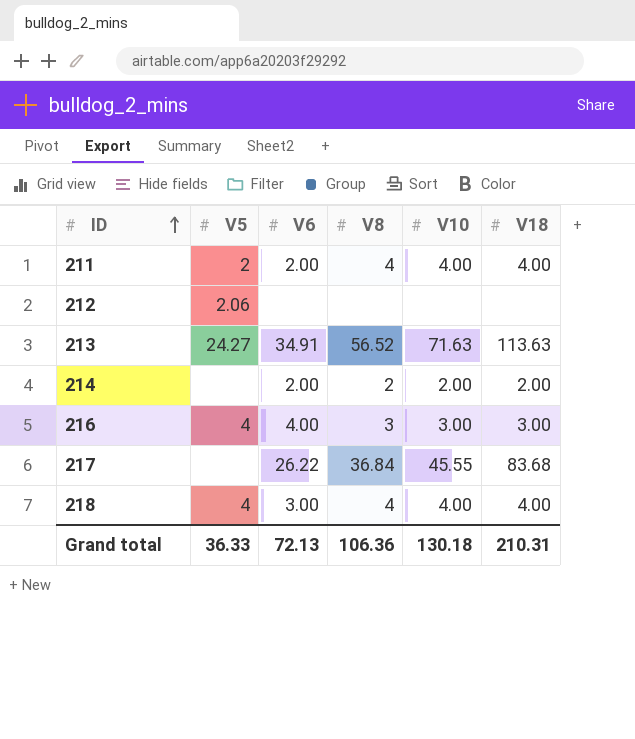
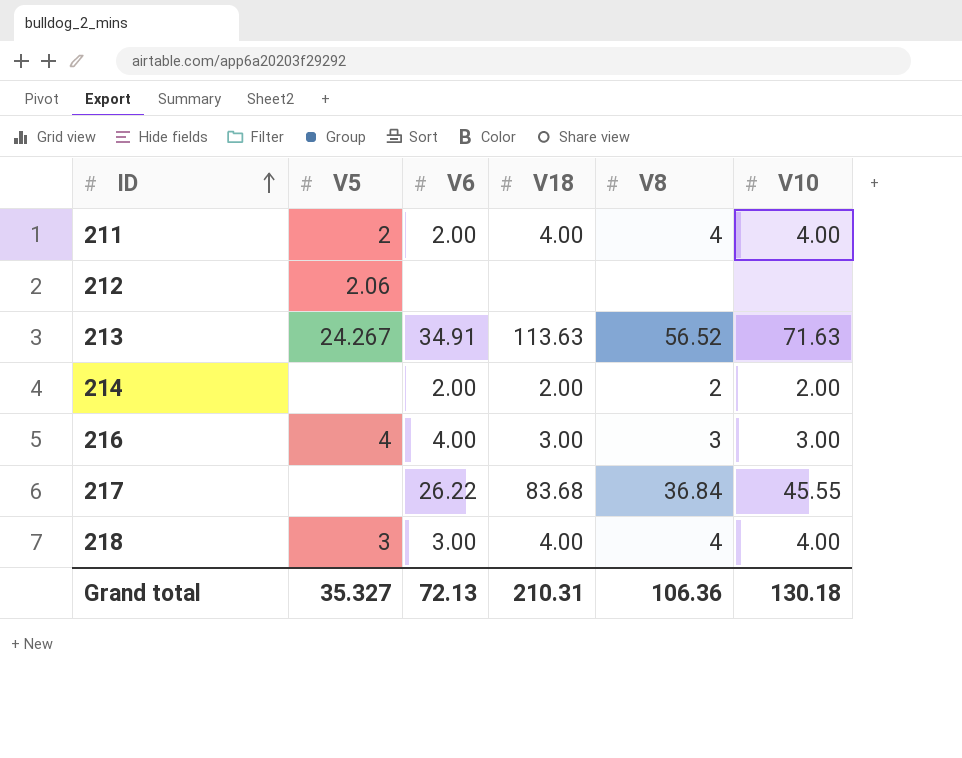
column V18 | position: 6 -> 4
213 | V5: 24.27 -> 24.267
218 | V5: 4 -> 3
Grand total | V5: 36.33 -> 35.327

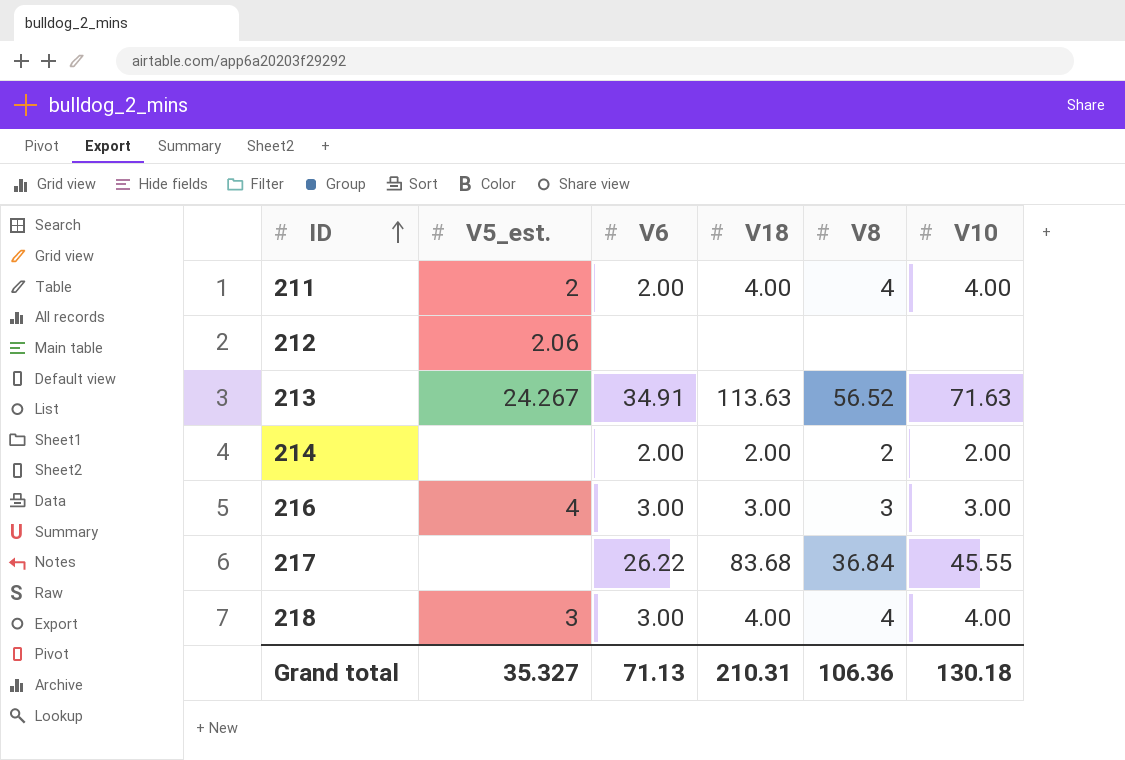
column name: V5 -> V5_est.
216 | V6: 4.00 -> 3.00
Grand total | V6: 72.13 -> 71.13

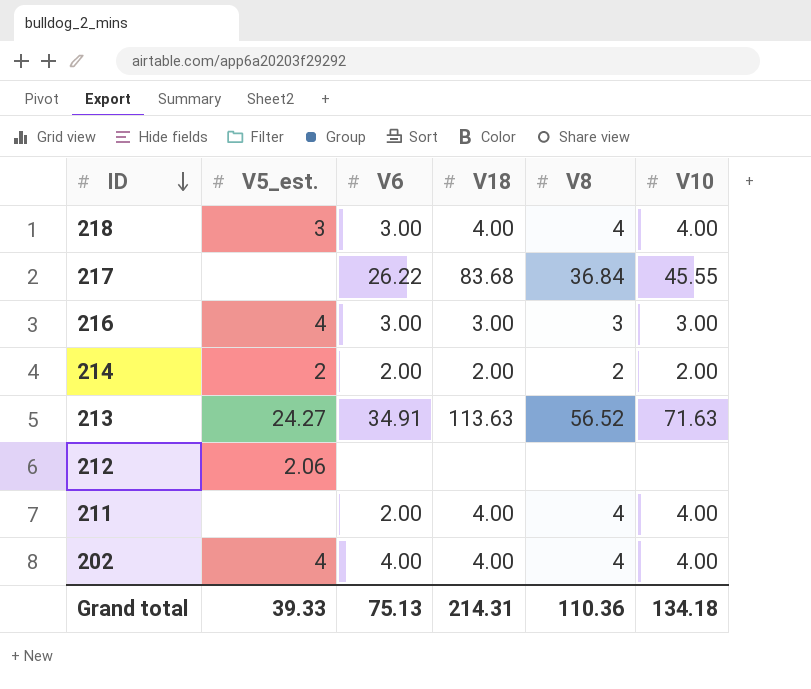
row order: ID ascending -> ID descending
214 | V5_est.: none -> 2
213 | V5_est.: 24.267 -> 24.27
211 | V5_est.: 2 -> none
row 202: none -> 4 | 4.00 | 4.00 | 4 | 4.00
Grand total | V5_est.: 35.327 -> 39.33
Grand total | V6: 71.13 -> 75.13
Grand total | V18: 210.31 -> 214.31
Grand total | V8: 106.36 -> 110.36
Grand total | V10: 130.18 -> 134.18

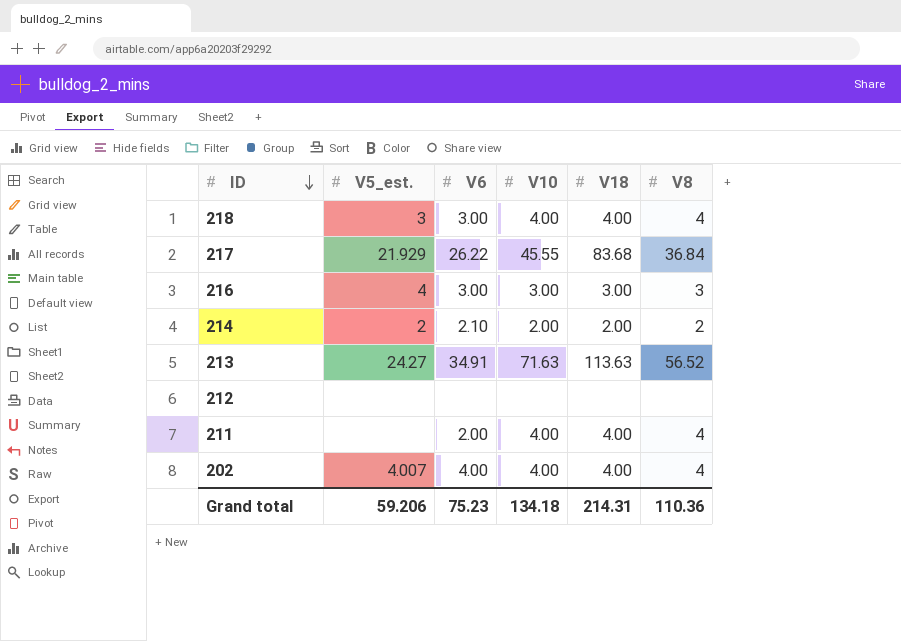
column V10 | position: 6 -> 4
217 | V5_est.: none -> 21.929
214 | V6: 2.00 -> 2.10
212 | V5_est.: 2.06 -> none
202 | V5_est.: 4 -> 4.007
Grand total | V5_est.: 39.33 -> 59.206
Grand total | V6: 75.13 -> 75.23

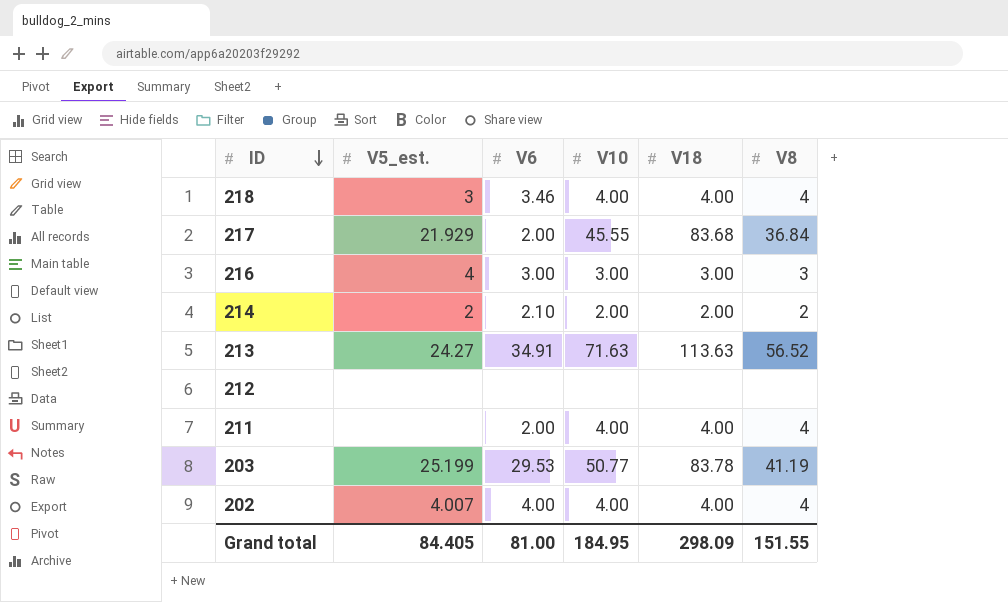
218 | V6: 3.00 -> 3.46
217 | V6: 26.22 -> 2.00
row 203: none -> 25.199 | 29.53 | 50.77 | 83.78 | 41.19
Grand total | V5_est.: 59.206 -> 84.405
Grand total | V6: 75.23 -> 81.00
Grand total | V10: 134.18 -> 184.95
Grand total | V18: 214.31 -> 298.09
Grand total | V8: 110.36 -> 151.55

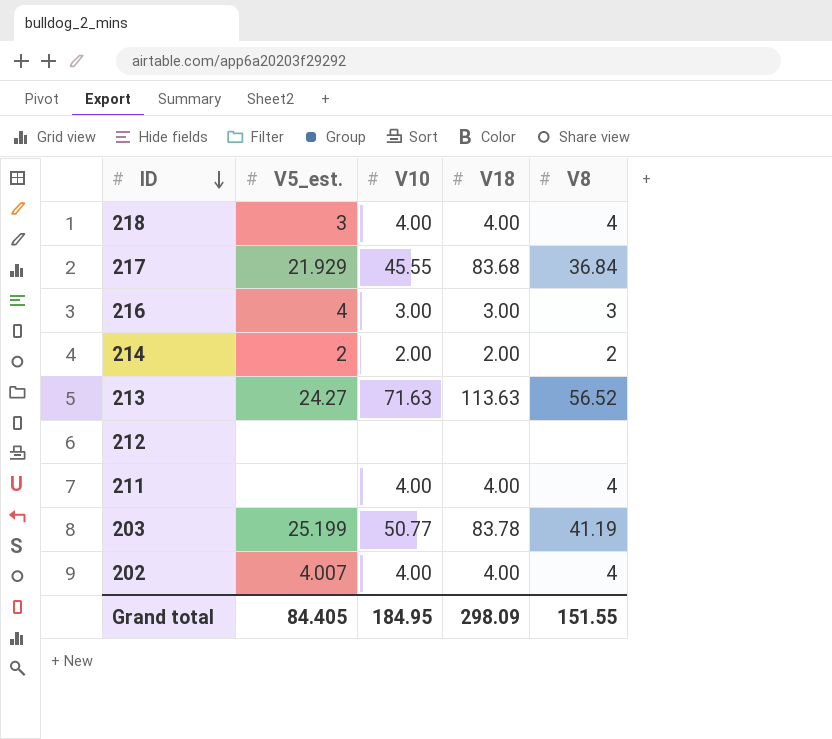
column V6 | position: 3 -> none

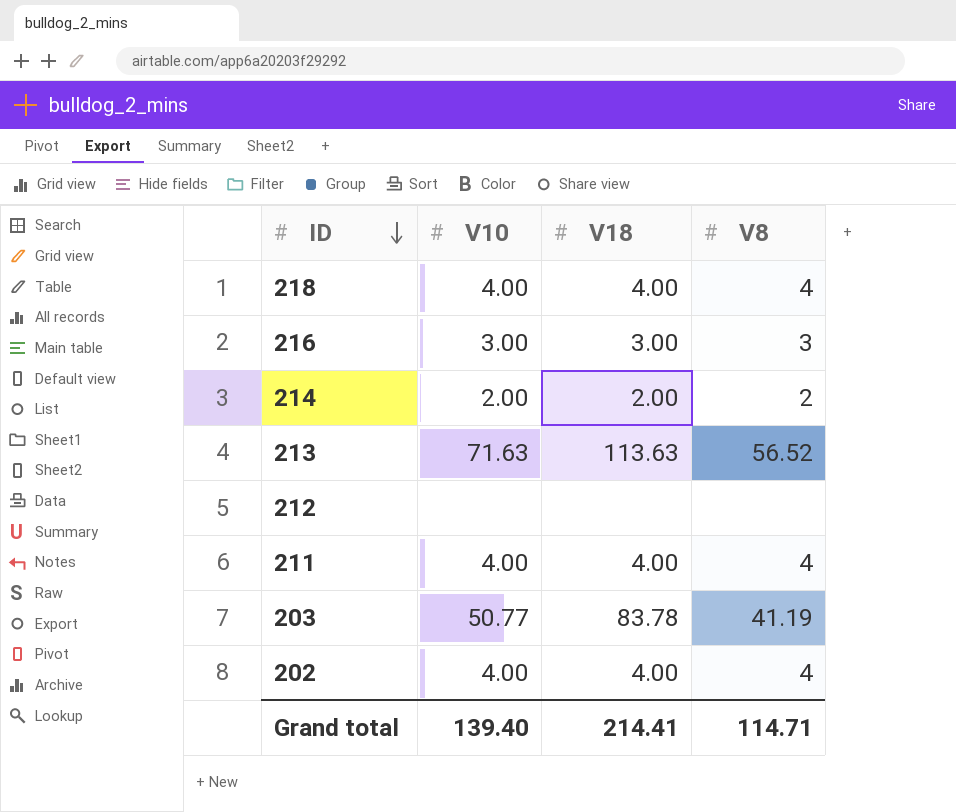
column V5_est. | position: 2 -> none
row 217: 21.929 | 45.55 | 83.68 | 36.84 -> none
Grand total | V10: 184.95 -> 139.40
Grand total | V18: 298.09 -> 214.41
Grand total | V8: 151.55 -> 114.71

